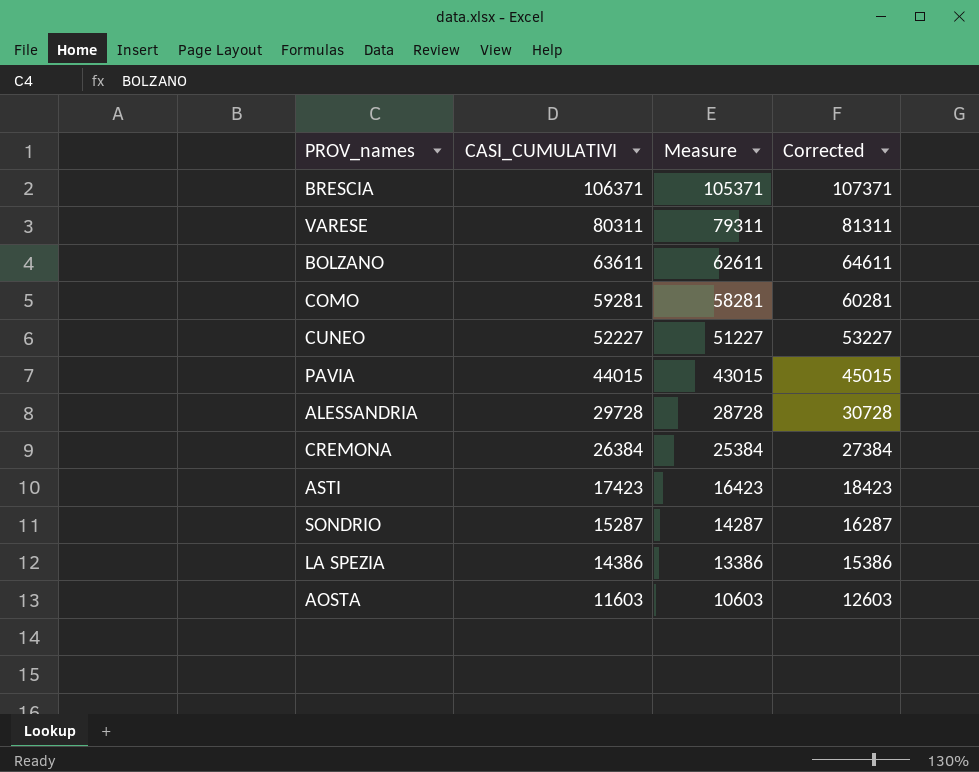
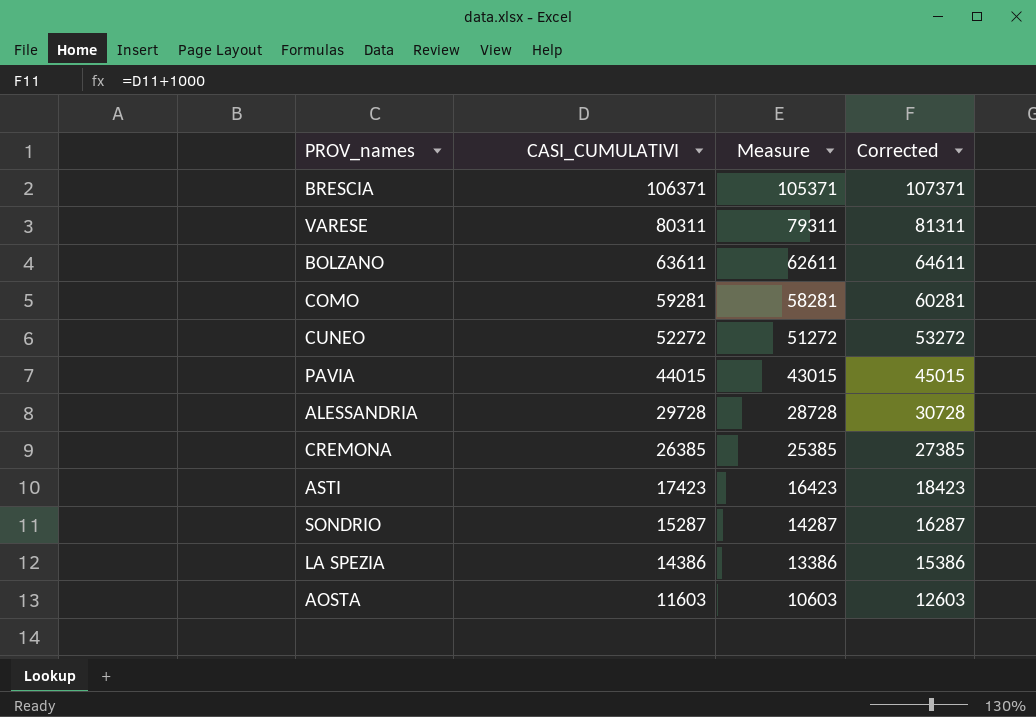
CUNEO | CASI_CUMULATIVI: 52227 -> 52272
CUNEO | Measure: 51227 -> 51272
CUNEO | Corrected: 53227 -> 53272
CREMONA | CASI_CUMULATIVI: 26384 -> 26385
CREMONA | Measure: 25384 -> 25385
CREMONA | Corrected: 27384 -> 27385

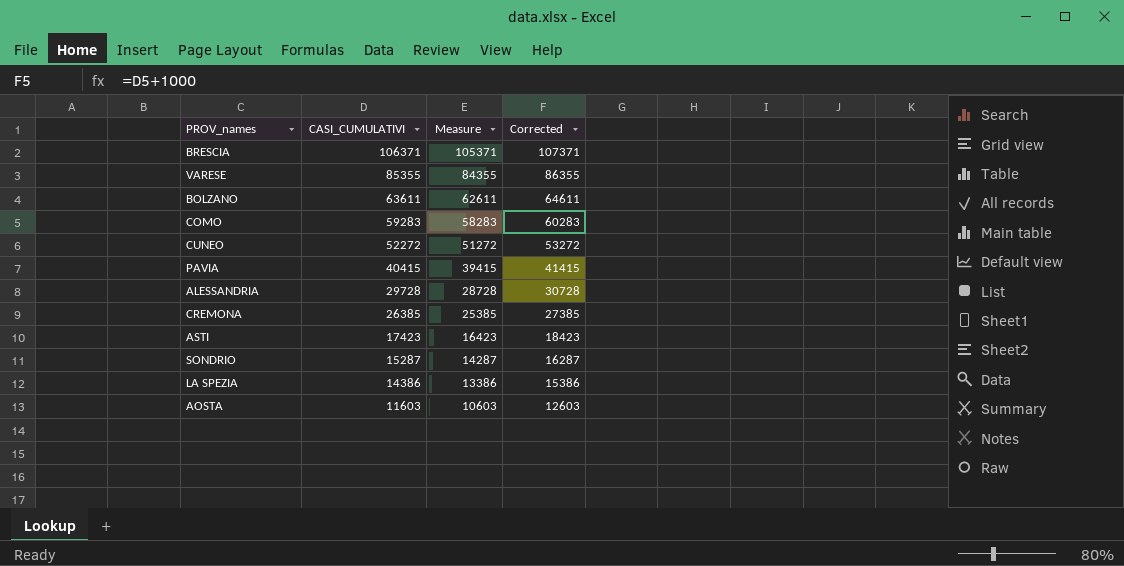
VARESE | CASI_CUMULATIVI: 80311 -> 85355
VARESE | Measure: 79311 -> 84355
VARESE | Corrected: 81311 -> 86355
COMO | CASI_CUMULATIVI: 59281 -> 59283
COMO | Measure: 58281 -> 58283
COMO | Corrected: 60281 -> 60283
PAVIA | CASI_CUMULATIVI: 44015 -> 40415
PAVIA | Measure: 43015 -> 39415
PAVIA | Corrected: 45015 -> 41415

